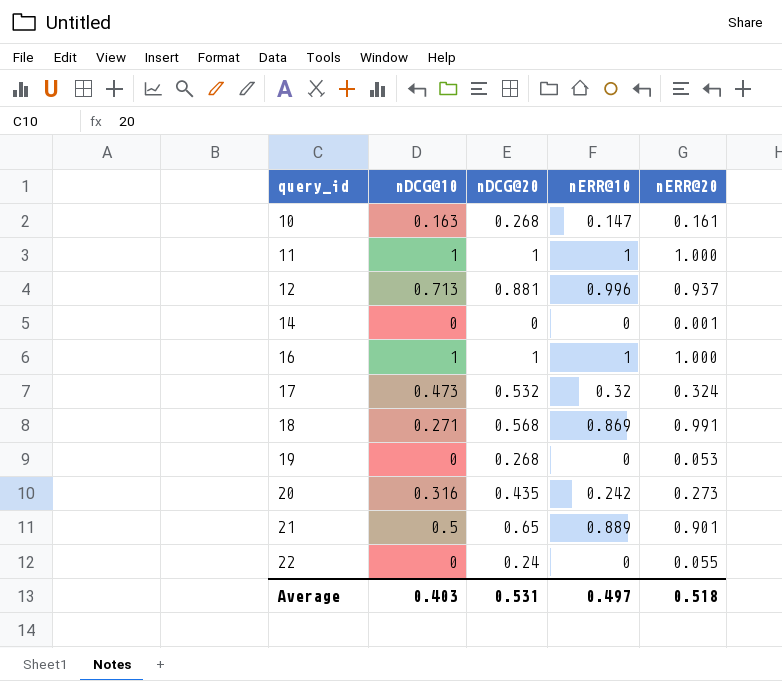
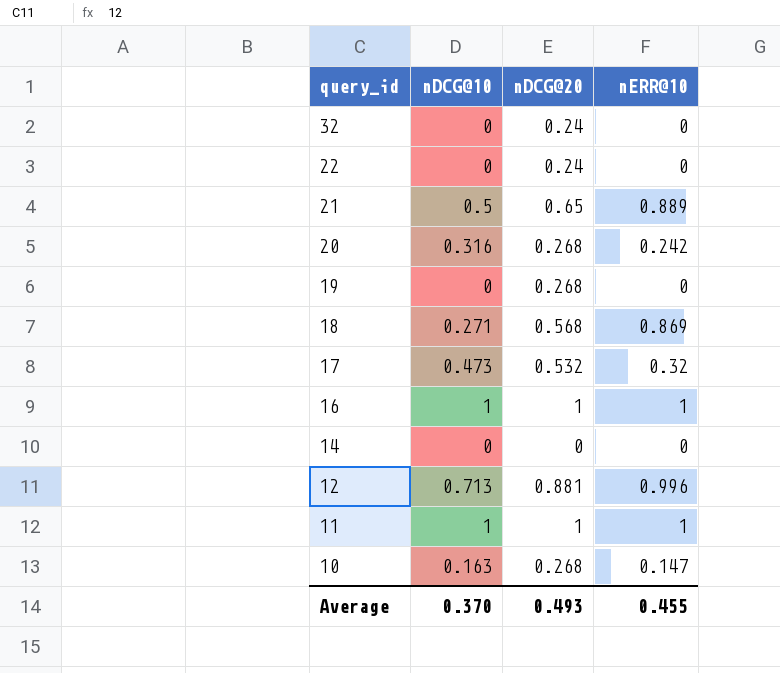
row order: query_id ascending -> query_id descending
column nERR@20 | position: 5 -> none
row 32: none -> 0 | 0.24 | 0
20 | nDCG@20: 0.435 -> 0.268
Average | nDCG@10: 0.403 -> 0.370
Average | nDCG@20: 0.531 -> 0.493
Average | nERR@10: 0.497 -> 0.455

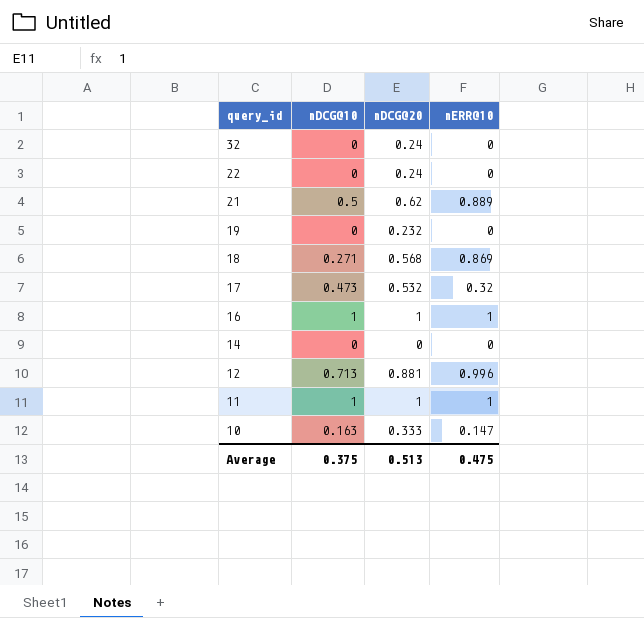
row 20: 0.316 | 0.268 | 0.242 -> none
21 | nDCG@20: 0.65 -> 0.62
19 | nDCG@20: 0.268 -> 0.232
10 | nDCG@20: 0.268 -> 0.333
Average | nDCG@10: 0.370 -> 0.375
Average | nDCG@20: 0.493 -> 0.513
Average | nERR@10: 0.455 -> 0.475

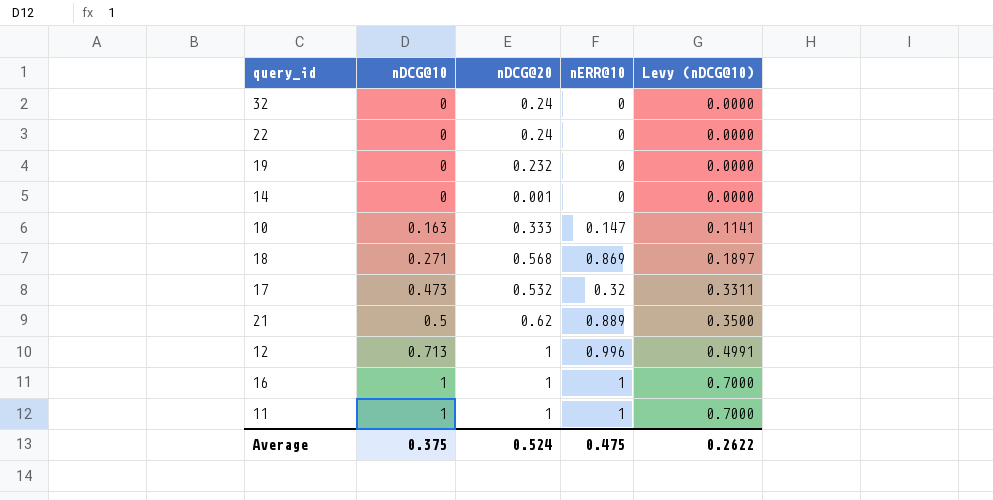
row order: query_id descending -> nDCG@10 ascending
column Levy (nDCG@10) | formula: none -> [nDCG@10] * 0.7
14 | nDCG@20: 0 -> 0.001
12 | nDCG@20: 0.881 -> 1
Average | nDCG@20: 0.513 -> 0.524

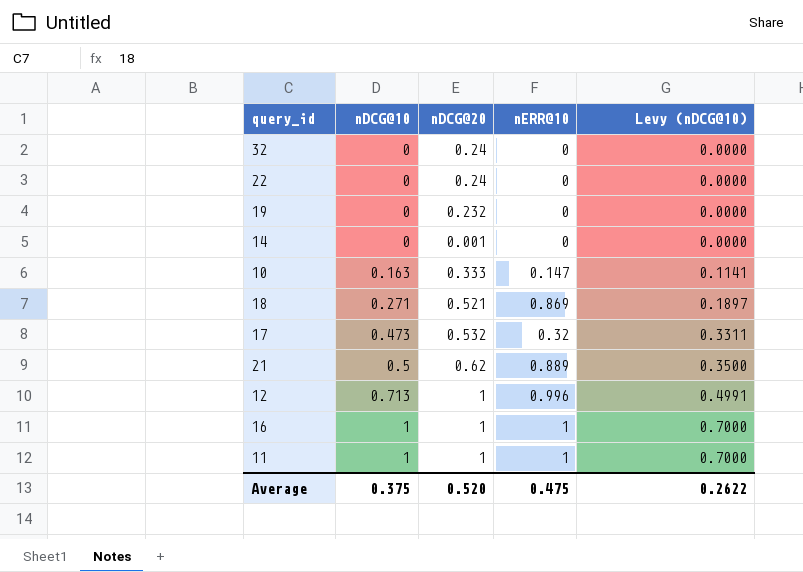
18 | nDCG@20: 0.568 -> 0.521
Average | nDCG@20: 0.524 -> 0.520

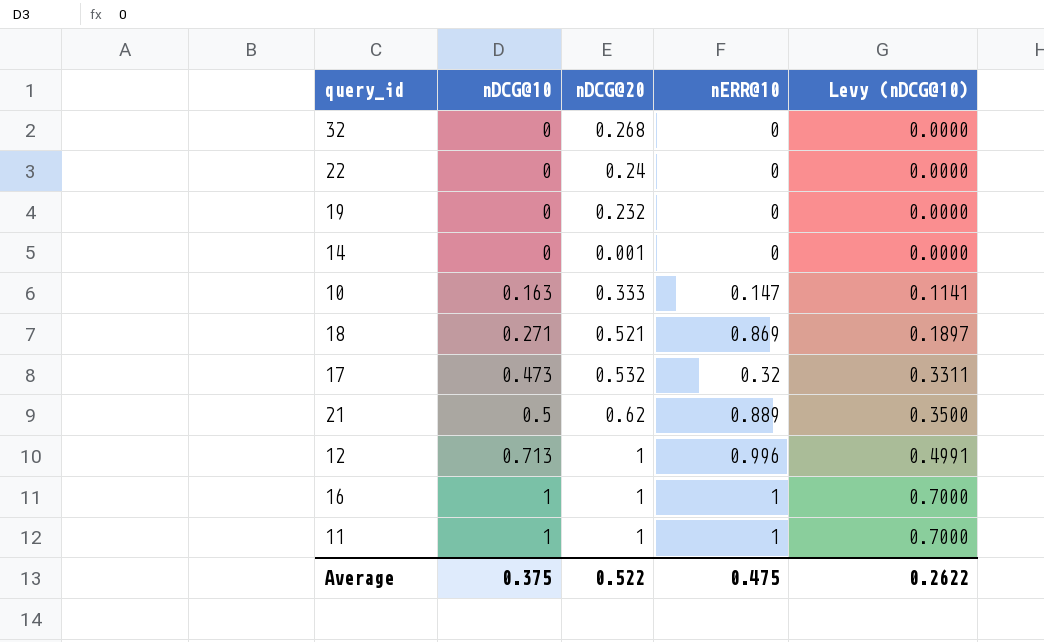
32 | nDCG@20: 0.24 -> 0.268
Average | nDCG@20: 0.520 -> 0.522

